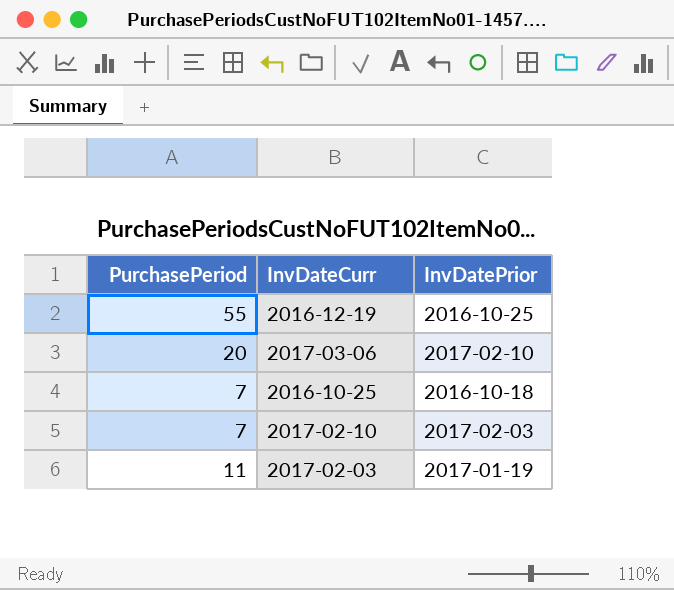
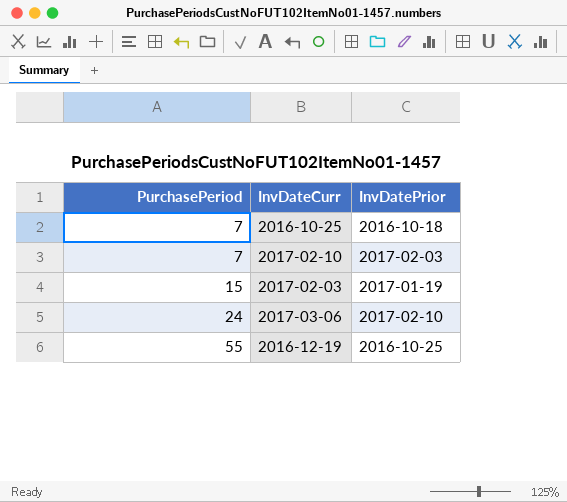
row order: none -> PurchasePeriod ascending
2017-02-03 | PurchasePeriod: 11 -> 15
2017-03-06 | PurchasePeriod: 20 -> 24

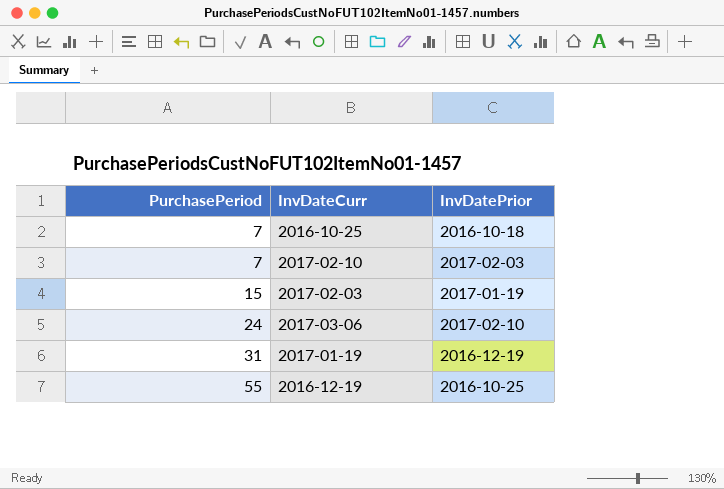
row 2017-01-19: none -> 31 | 2016-12-19

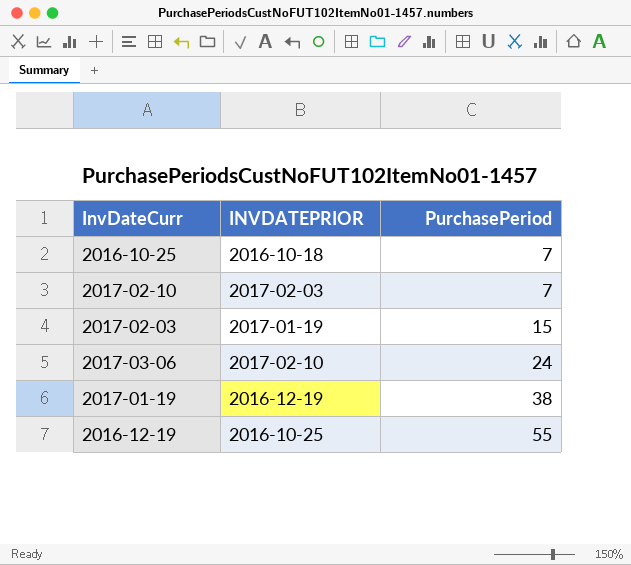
column name: InvDatePrior -> INVDATEPRIOR
column PurchasePeriod | position: 1 -> 3
2017-01-19 | PurchasePeriod: 31 -> 38

